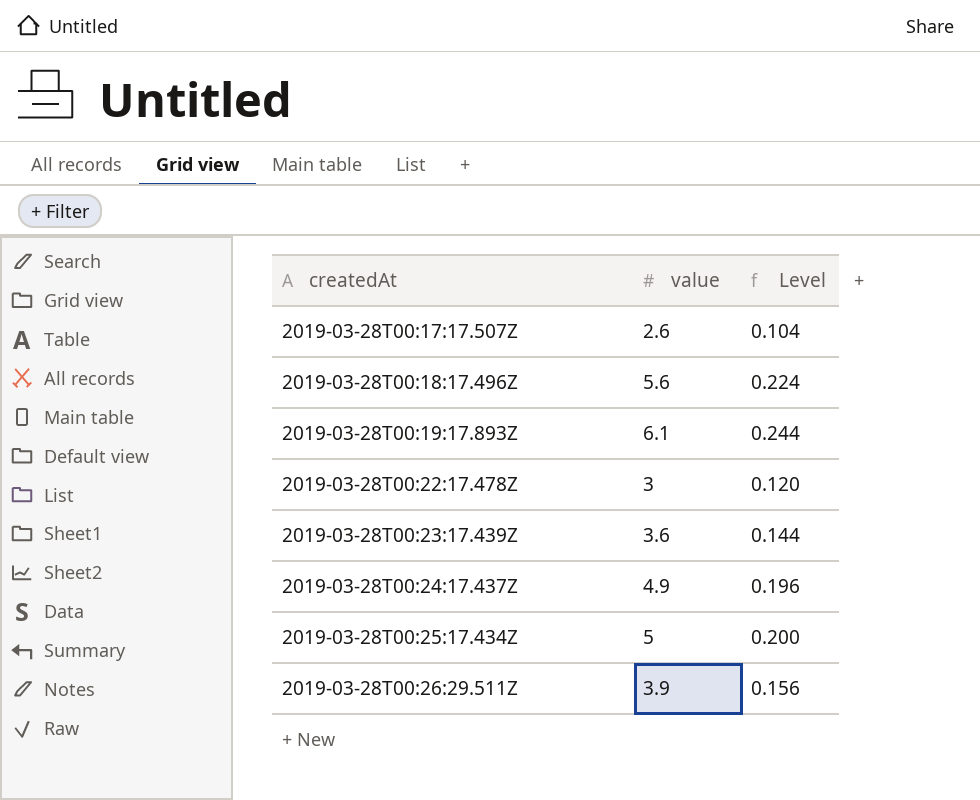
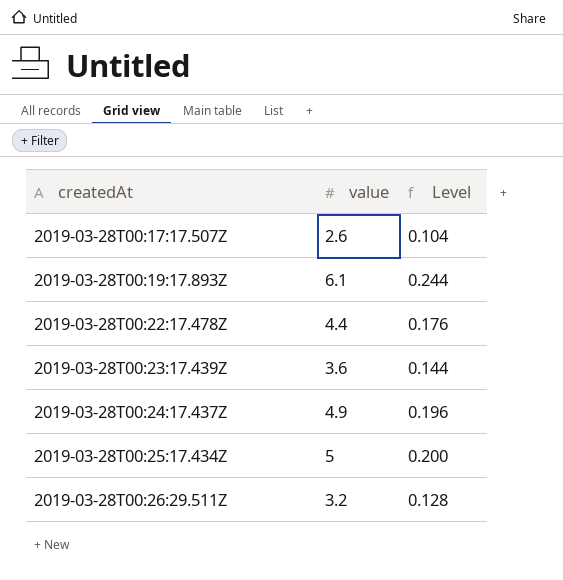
row 2019-03-28T00:18:17.496Z: 5.6 | 0.224 -> none
2019-03-28T00:22:17.478Z | value: 3 -> 4.4
2019-03-28T00:22:17.478Z | Level: 0.120 -> 0.176
2019-03-28T00:26:29.511Z | value: 3.9 -> 3.2
2019-03-28T00:26:29.511Z | Level: 0.156 -> 0.128

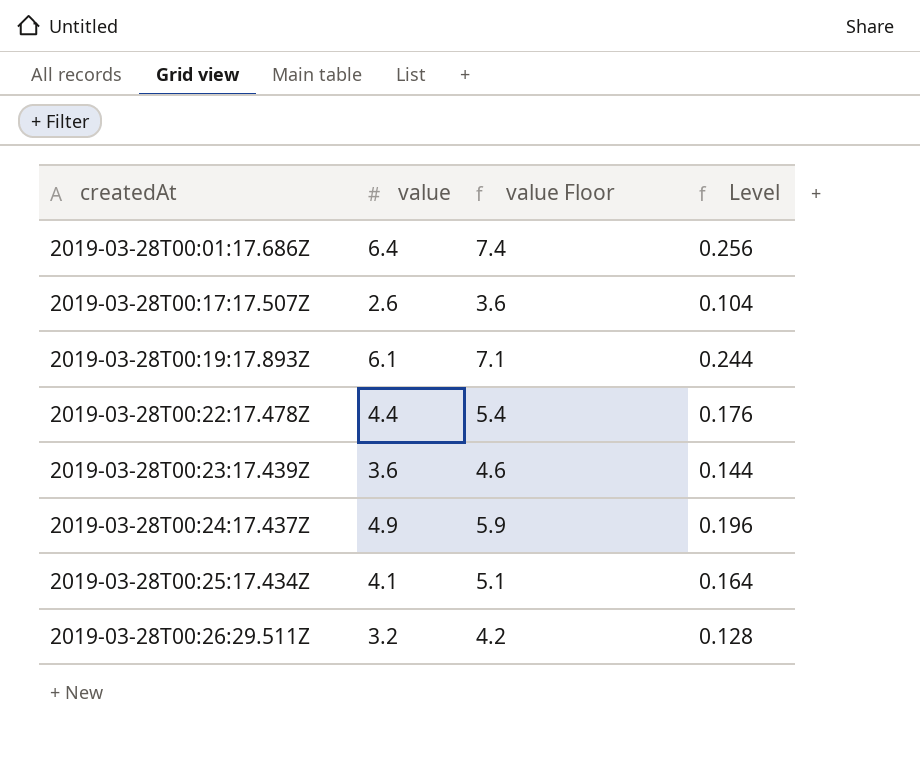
column value Floor | formula: none -> [value] + 1
row 2019-03-28T00:01:17.686Z: none -> 6.4 | 7.4 | 0.256
2019-03-28T00:25:17.434Z | value: 5 -> 4.1
2019-03-28T00:25:17.434Z | Level: 0.200 -> 0.164

